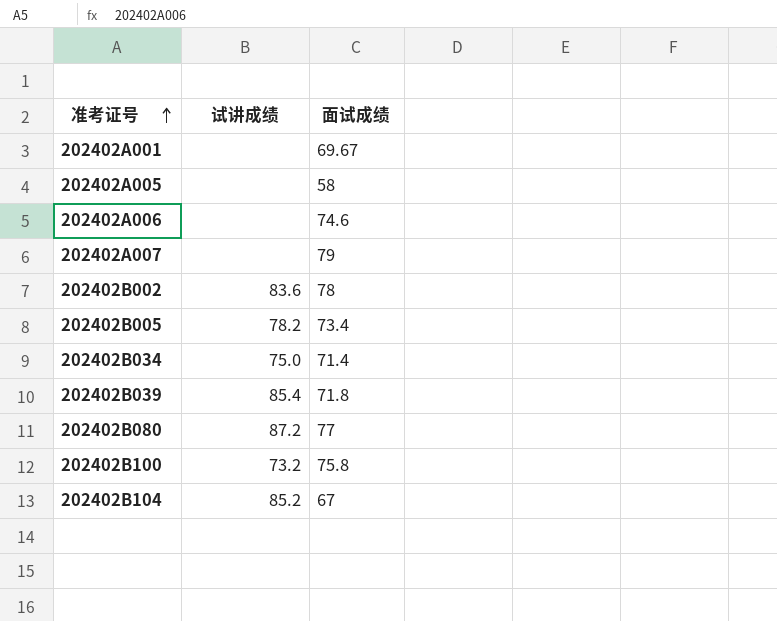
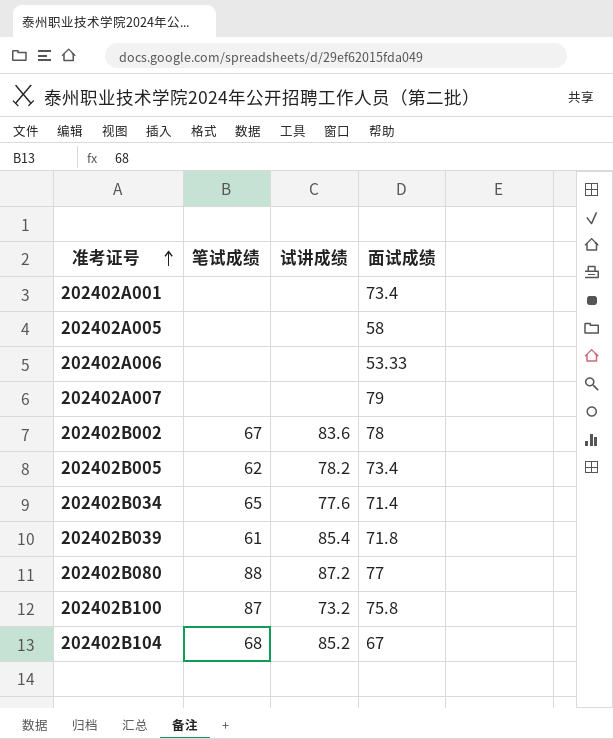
column 笔试成绩 | position: none -> 2
202402A001 | 面试成绩: 69.67 -> 73.4
202402A006 | 面试成绩: 74.6 -> 53.33
202402B034 | 试讲成绩: 75.0 -> 77.6

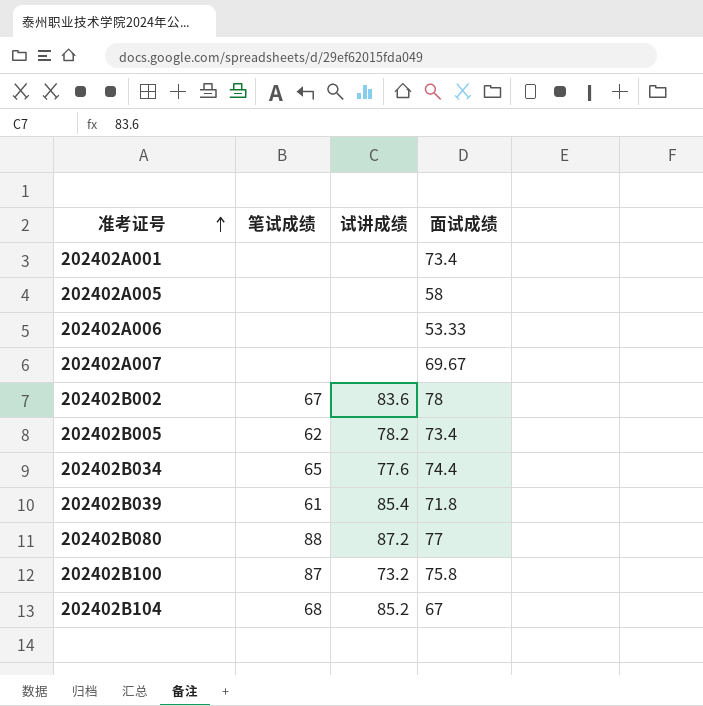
202402A007 | 面试成绩: 79 -> 69.67
202402B034 | 面试成绩: 71.4 -> 74.4

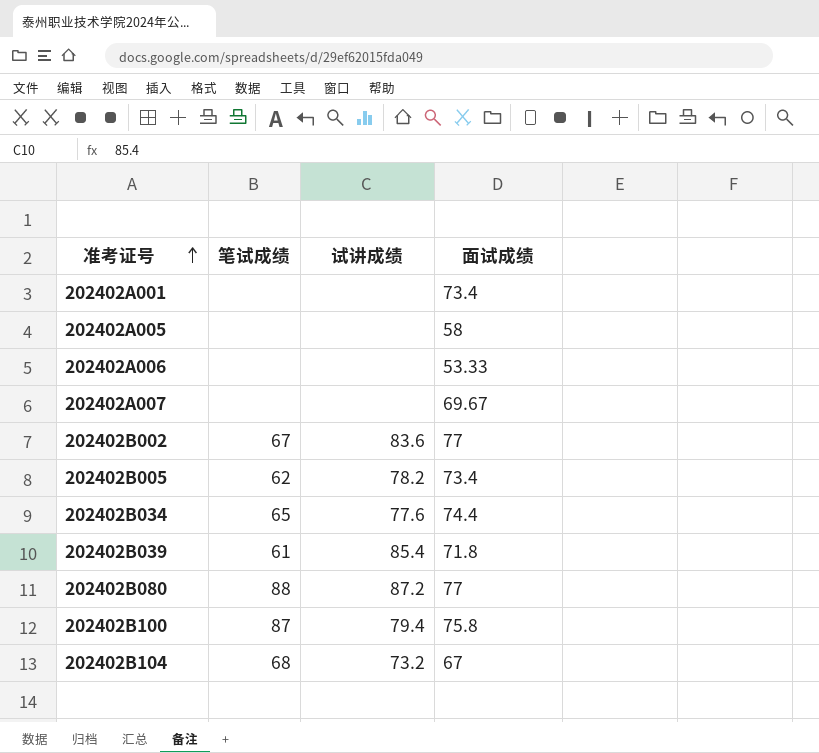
202402B002 | 面试成绩: 78 -> 77
202402B100 | 试讲成绩: 73.2 -> 79.4
202402B104 | 试讲成绩: 85.2 -> 73.2

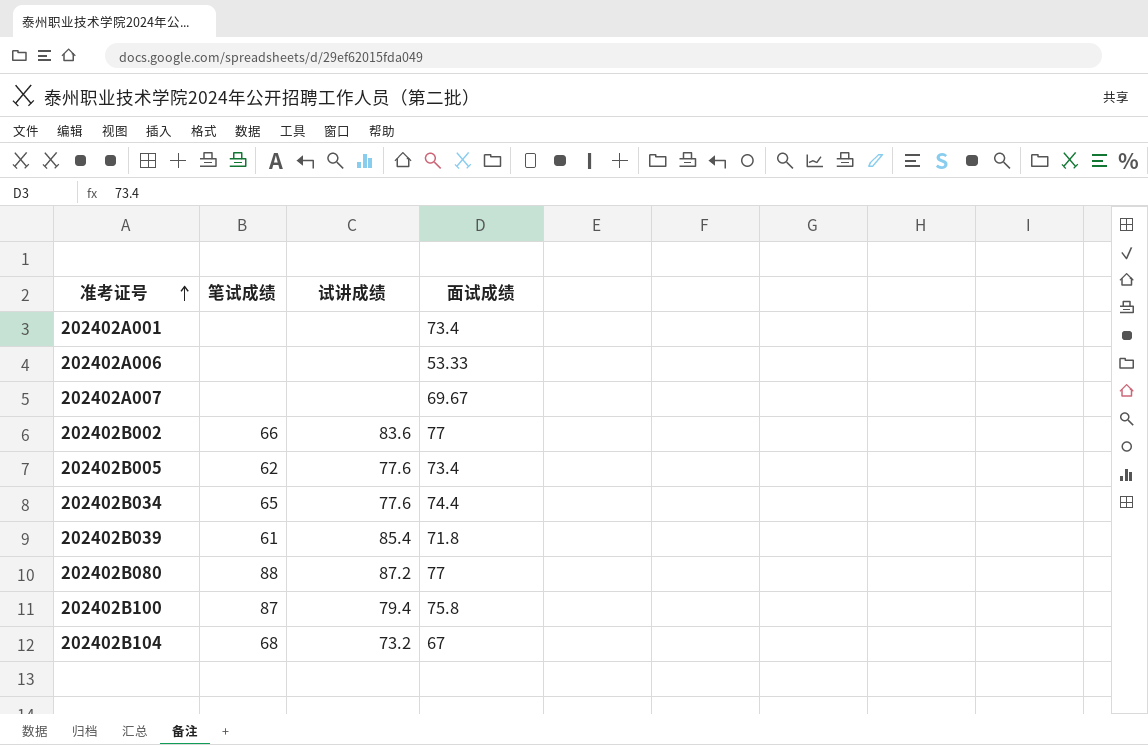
row 202402A005: none | none | 58 -> none
202402B002 | 笔试成绩: 67 -> 66
202402B005 | 试讲成绩: 78.2 -> 77.6

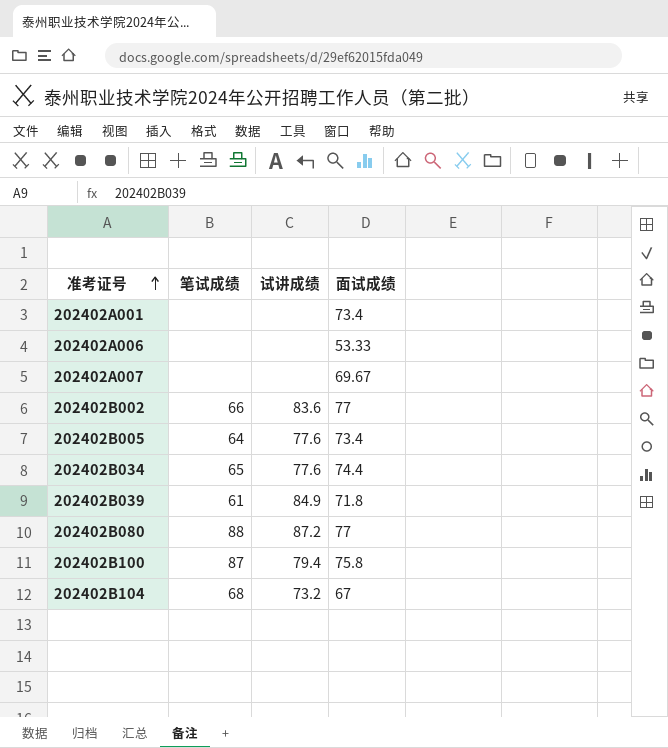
202402B005 | 笔试成绩: 62 -> 64
202402B039 | 试讲成绩: 85.4 -> 84.9

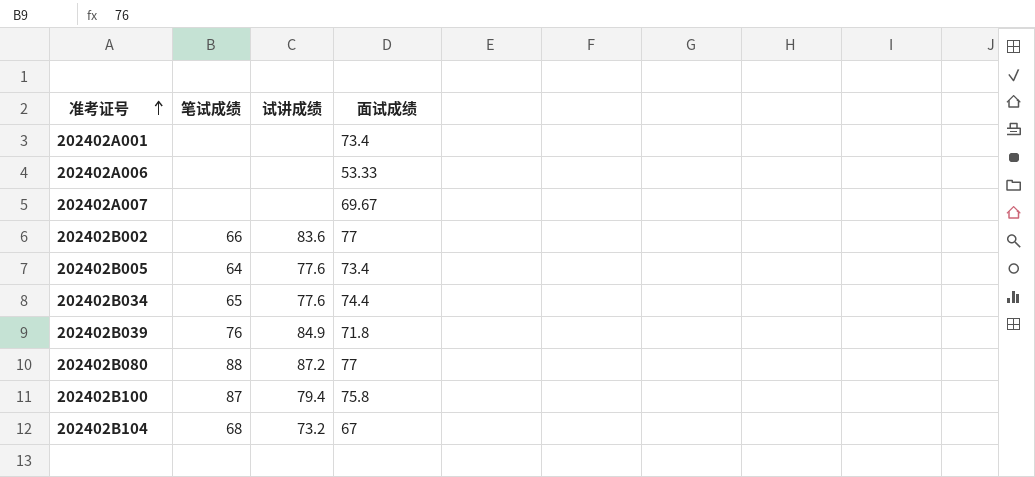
202402B039 | 笔试成绩: 61 -> 76

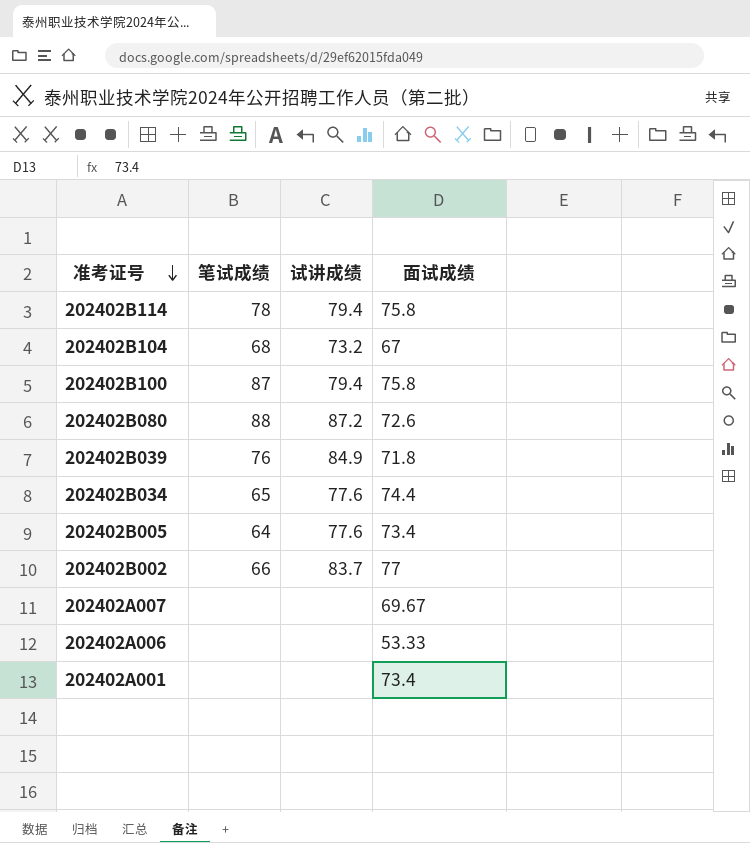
row order: 准考证号 ascending -> 准考证号 descending
row 202402B114: none -> 78 | 79.4 | 75.8
202402B080 | 面试成绩: 77 -> 72.6
202402B002 | 试讲成绩: 83.6 -> 83.7

